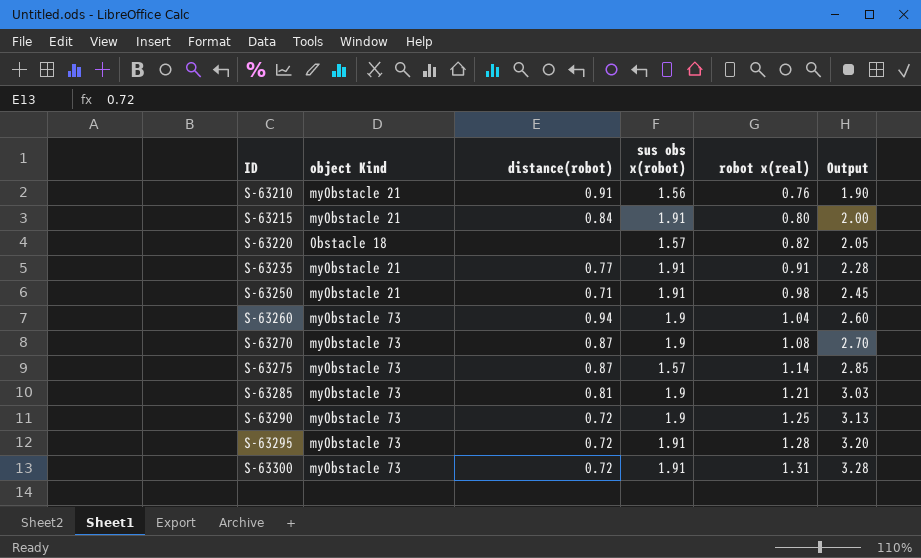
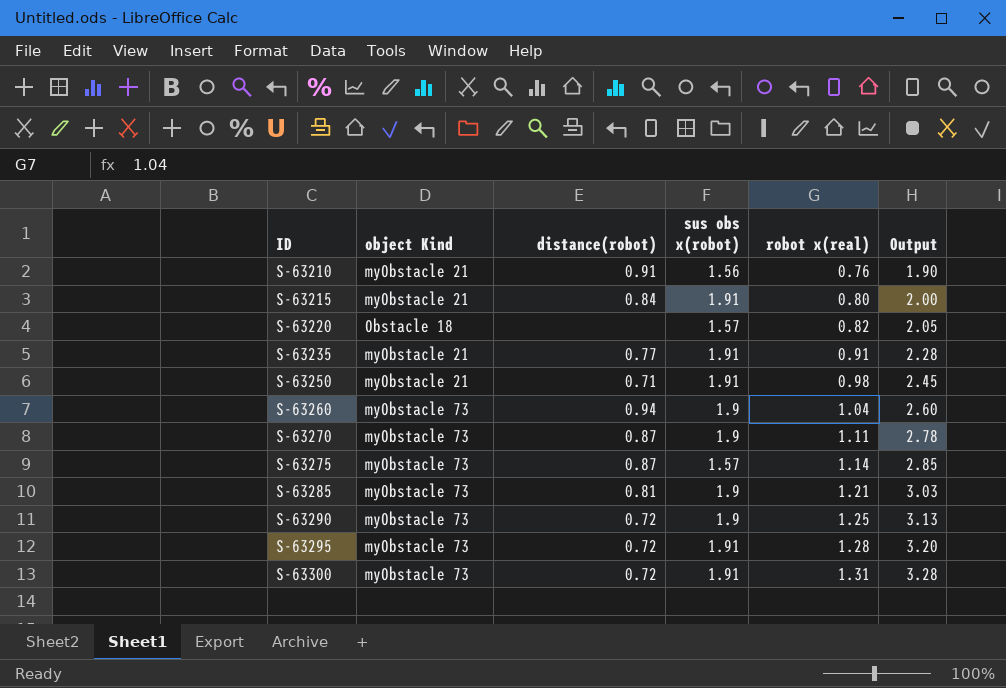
S-63270 | robot x(real): 1.08 -> 1.11
S-63270 | Output: 2.70 -> 2.78

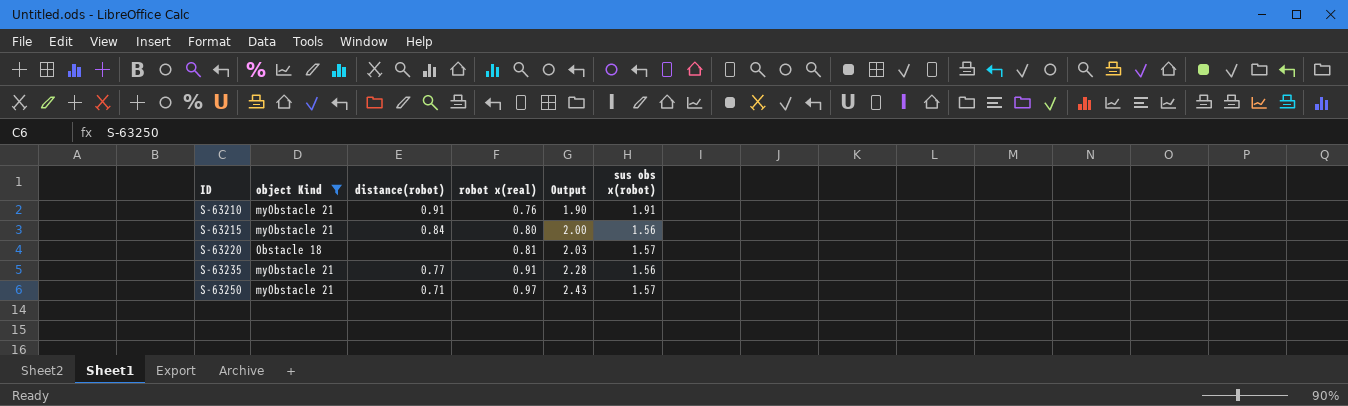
filter: none -> object Kind != myObstacle 73
column sus obs x(robot) | position: 4 -> 6
S-63210 | sus obs x(robot): 1.56 -> 1.91
S-63215 | sus obs x(robot): 1.91 -> 1.56
S-63220 | robot x(real): 0.82 -> 0.81
S-63220 | Output: 2.05 -> 2.03
S-63235 | sus obs x(robot): 1.91 -> 1.56
S-63250 | robot x(real): 0.98 -> 0.97
S-63250 | Output: 2.45 -> 2.43
S-63250 | sus obs x(robot): 1.91 -> 1.57

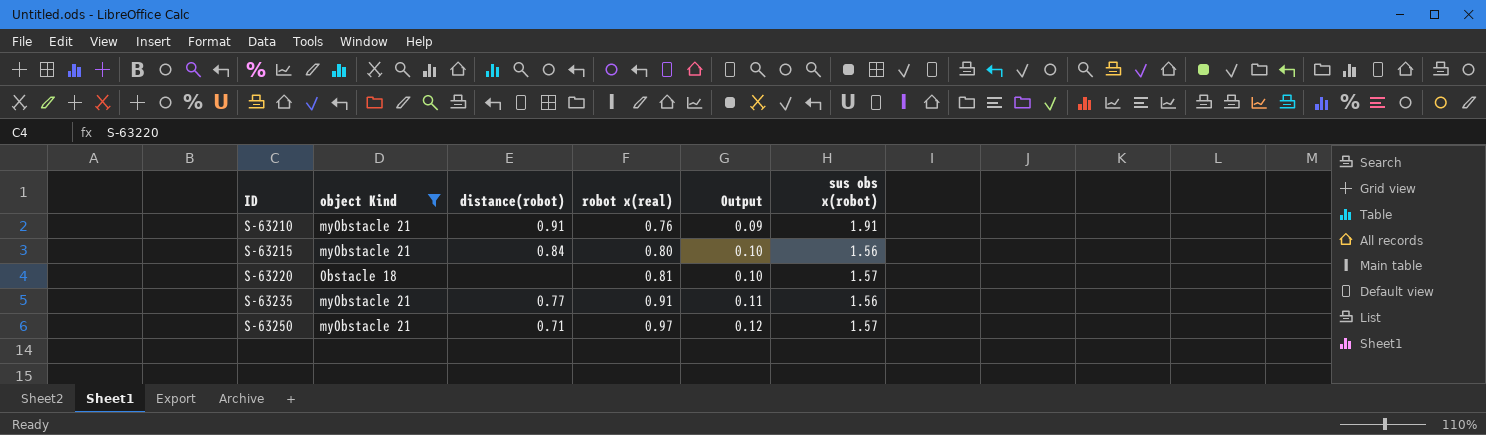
column Output | formula: [robot x(real)] * 2.5 -> [robot x(real)] * 0.12

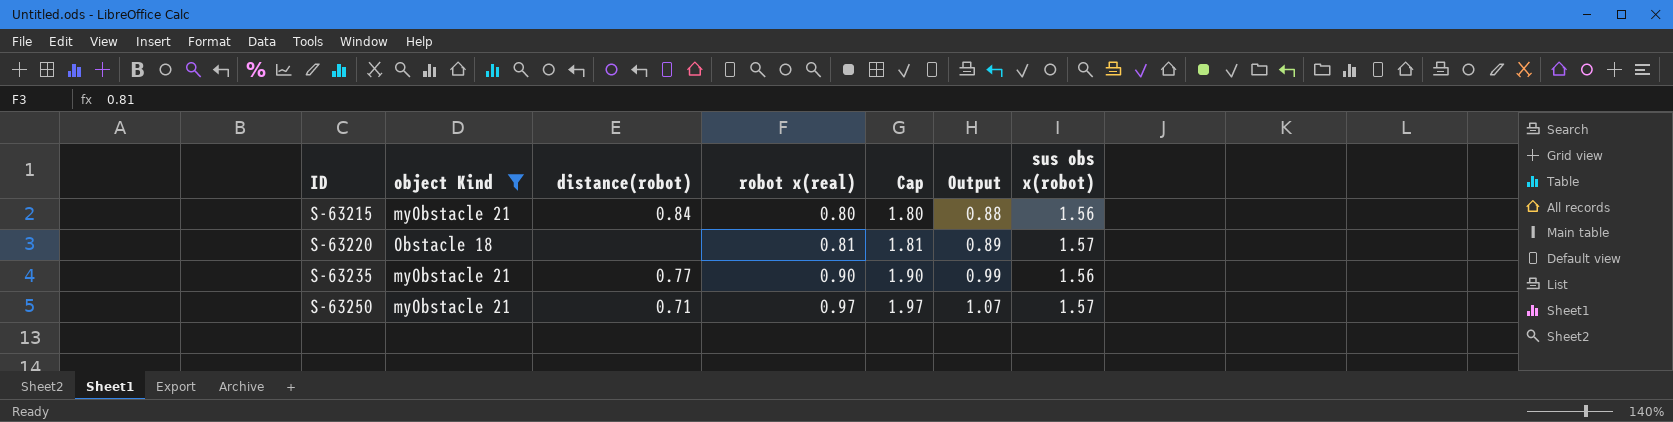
column Cap | formula: none -> [robot x(real)] + 1
column Output | formula: [robot x(real)] * 0.12 -> [robot x(real)] * 1.1
row S-63210: myObstacle 21 | 0.91 | 0.76 | 0.09 | 1.91 -> none
S-63235 | robot x(real): 0.91 -> 0.90

